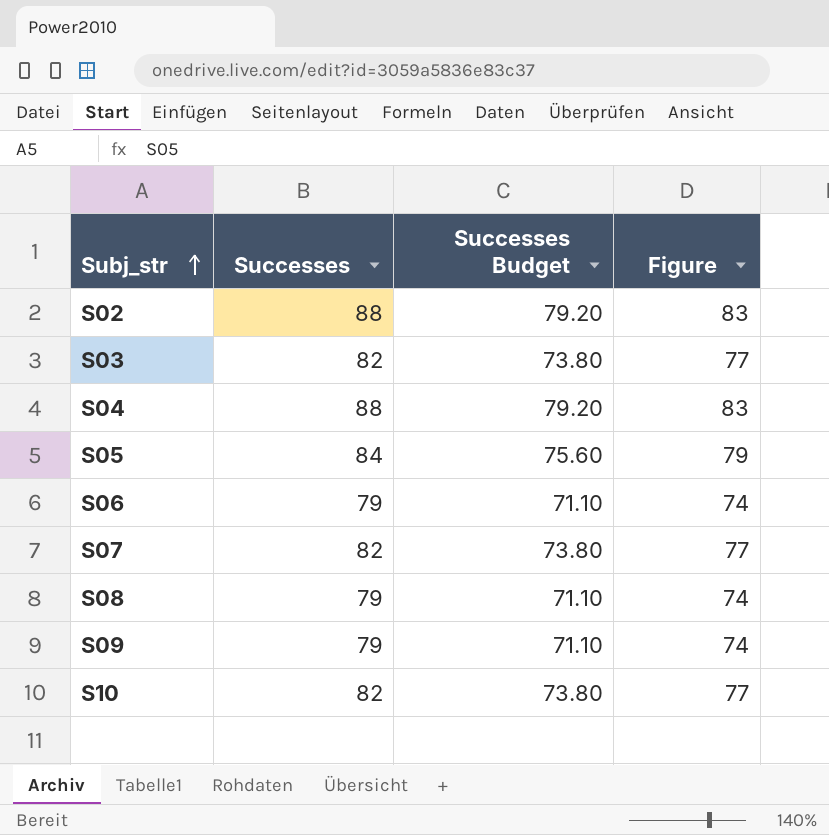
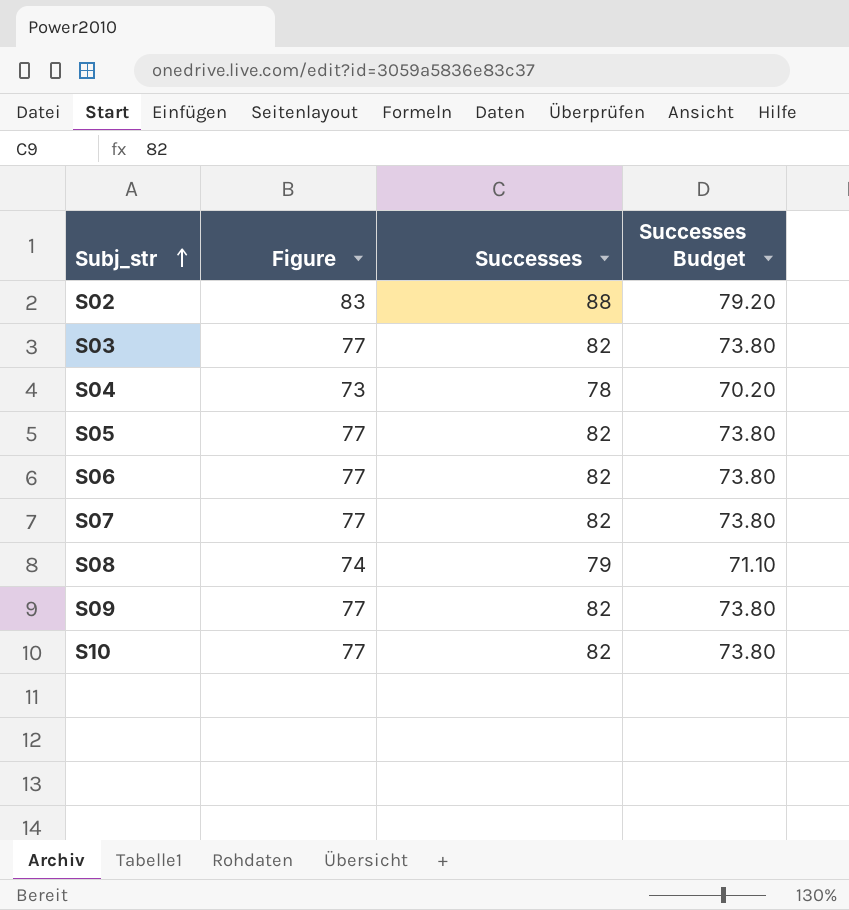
column Figure | position: 4 -> 2
S04 | Figure: 83 -> 73
S04 | Successes: 88 -> 78
S04 | Successes Budget: 79.20 -> 70.20
S05 | Figure: 79 -> 77
S05 | Successes: 84 -> 82
S05 | Successes Budget: 75.60 -> 73.80
S06 | Figure: 74 -> 77
S06 | Successes: 79 -> 82
S06 | Successes Budget: 71.10 -> 73.80
S09 | Figure: 74 -> 77
S09 | Successes: 79 -> 82
S09 | Successes Budget: 71.10 -> 73.80

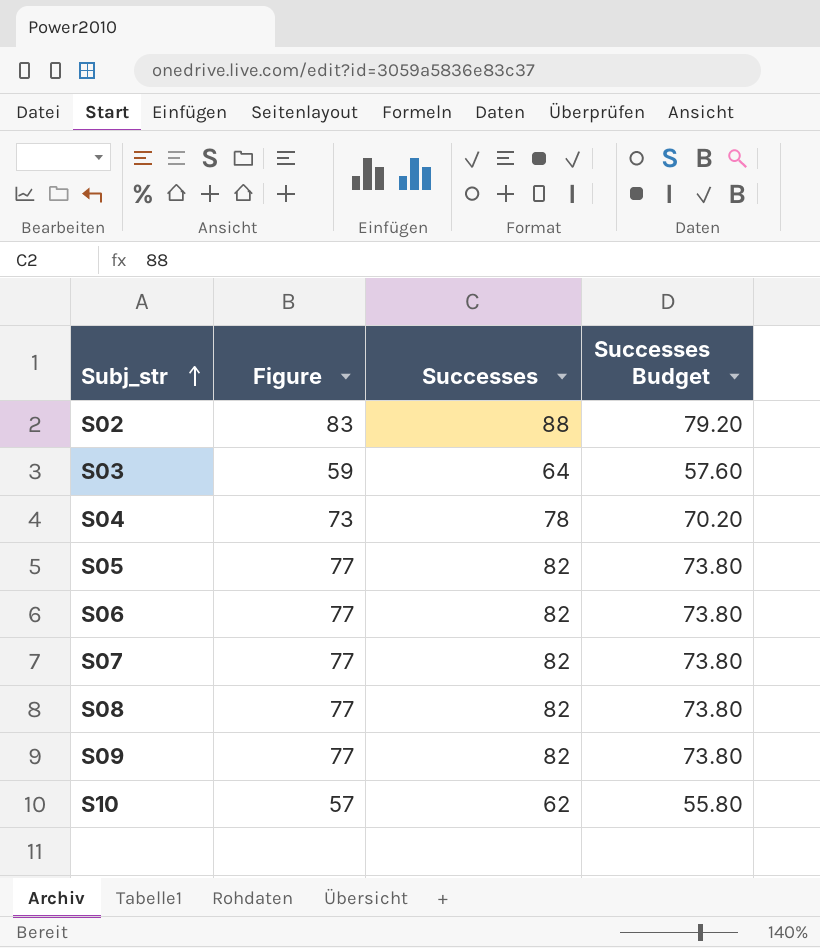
S03 | Figure: 77 -> 59
S03 | Successes: 82 -> 64
S03 | Successes Budget: 73.80 -> 57.60
S08 | Figure: 74 -> 77
S08 | Successes: 79 -> 82
S08 | Successes Budget: 71.10 -> 73.80
S10 | Figure: 77 -> 57
S10 | Successes: 82 -> 62
S10 | Successes Budget: 73.80 -> 55.80

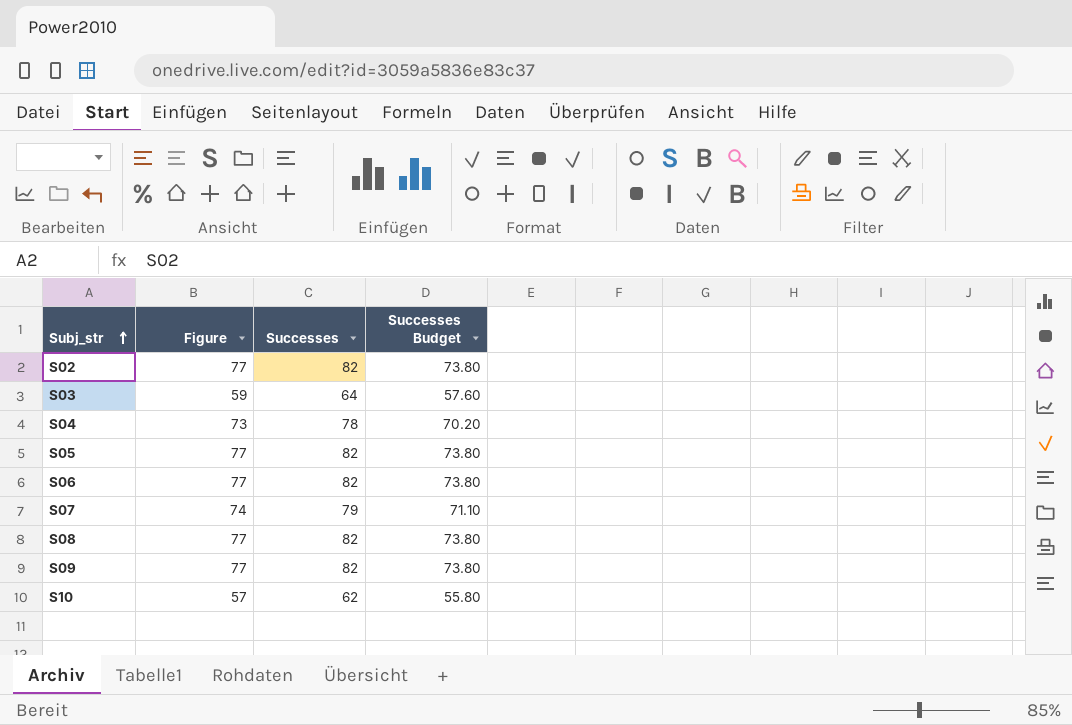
S02 | Figure: 83 -> 77
S02 | Successes: 88 -> 82
S02 | Successes Budget: 79.20 -> 73.80
S07 | Figure: 77 -> 74
S07 | Successes: 82 -> 79
S07 | Successes Budget: 73.80 -> 71.10

